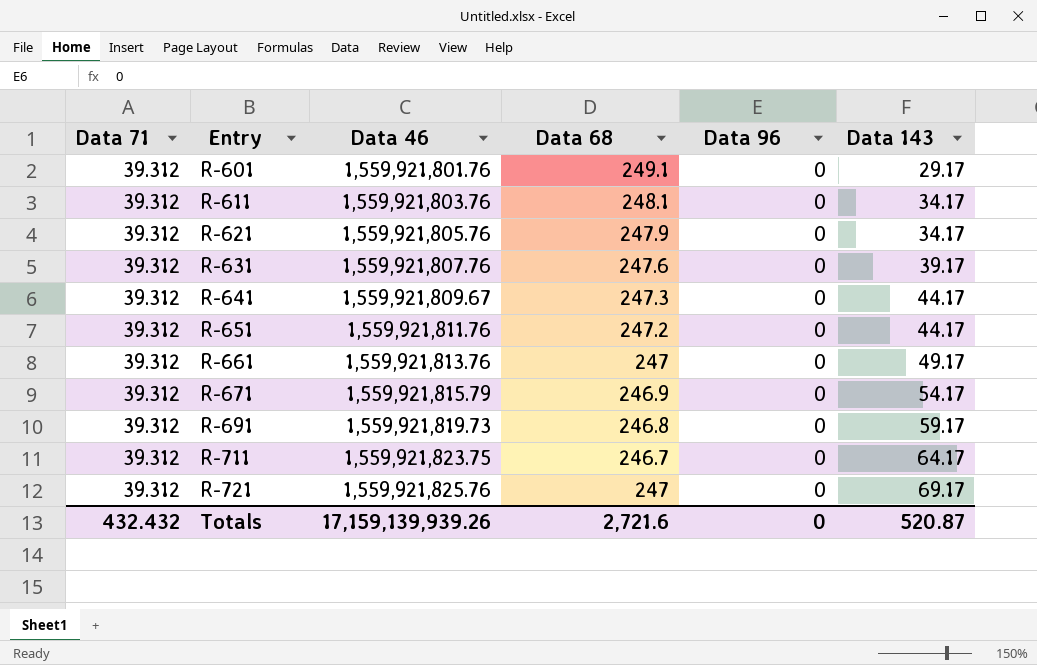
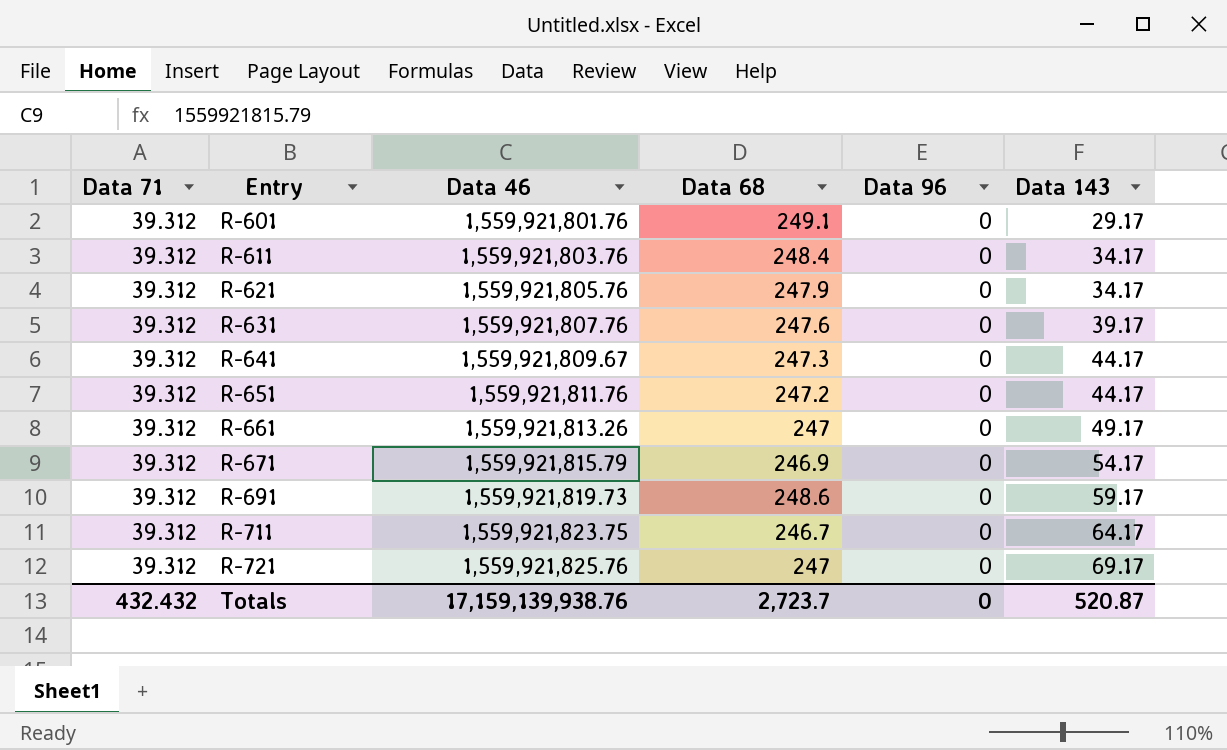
R-611 | Data 68: 248.1 -> 248.4
R-661 | Data 46: 1,559,921,813.76 -> 1,559,921,813.26
R-691 | Data 68: 246.8 -> 248.6
Totals | Data 46: 17,159,139,939.26 -> 17,159,139,938.76
Totals | Data 68: 2,721.6 -> 2,723.7

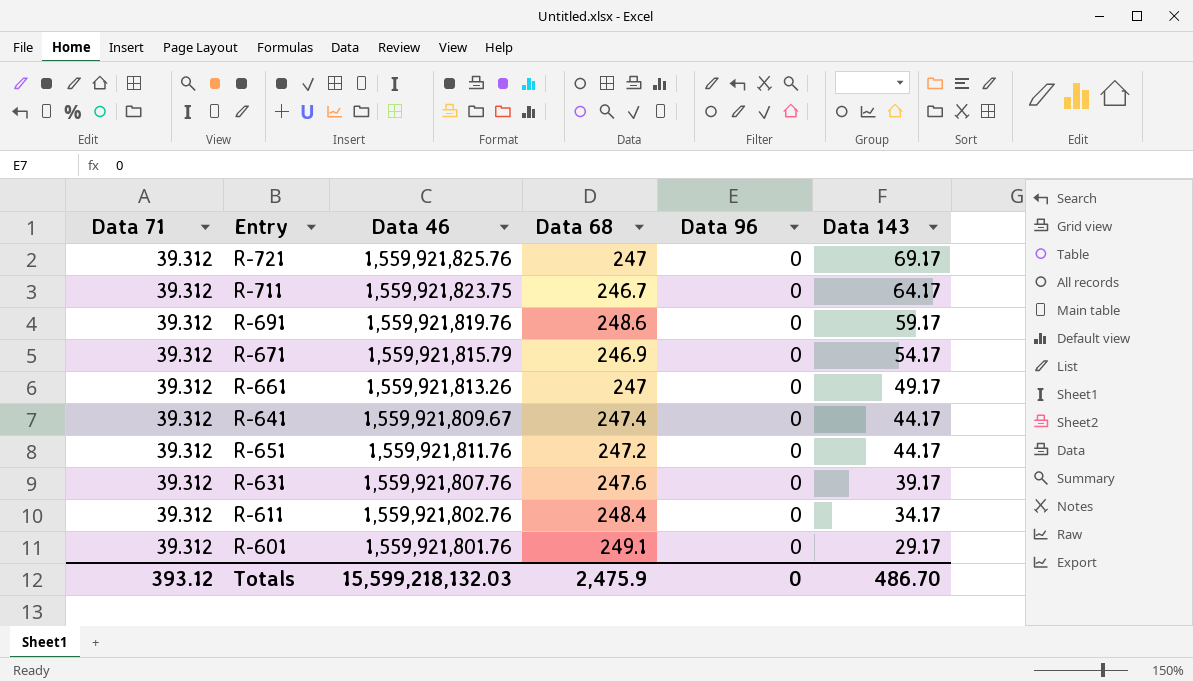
row order: Entry ascending -> Data 143 descending
row R-621: 39.312 | 1,559,921,805.76 | 247.9 | 0 | 34.17 -> none
R-691 | Data 46: 1,559,921,819.73 -> 1,559,921,819.76
R-641 | Data 68: 247.3 -> 247.4
R-611 | Data 46: 1,559,921,803.76 -> 1,559,921,802.76
Totals | Data 71: 432.432 -> 393.12
Totals | Data 46: 17,159,139,938.76 -> 15,599,218,132.03
Totals | Data 68: 2,723.7 -> 2,475.9
Totals | Data 143: 520.87 -> 486.70

